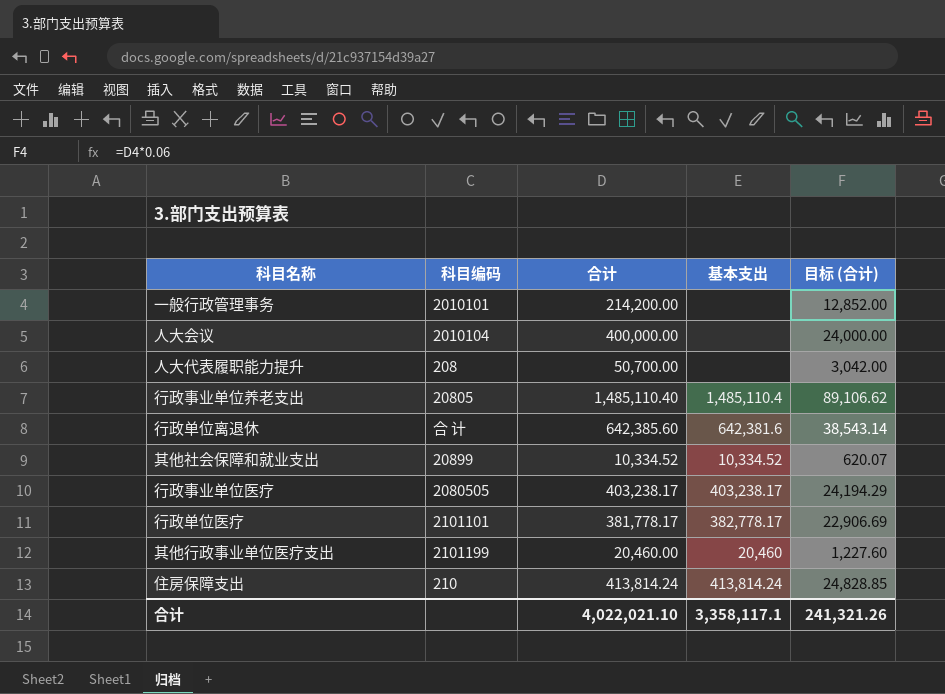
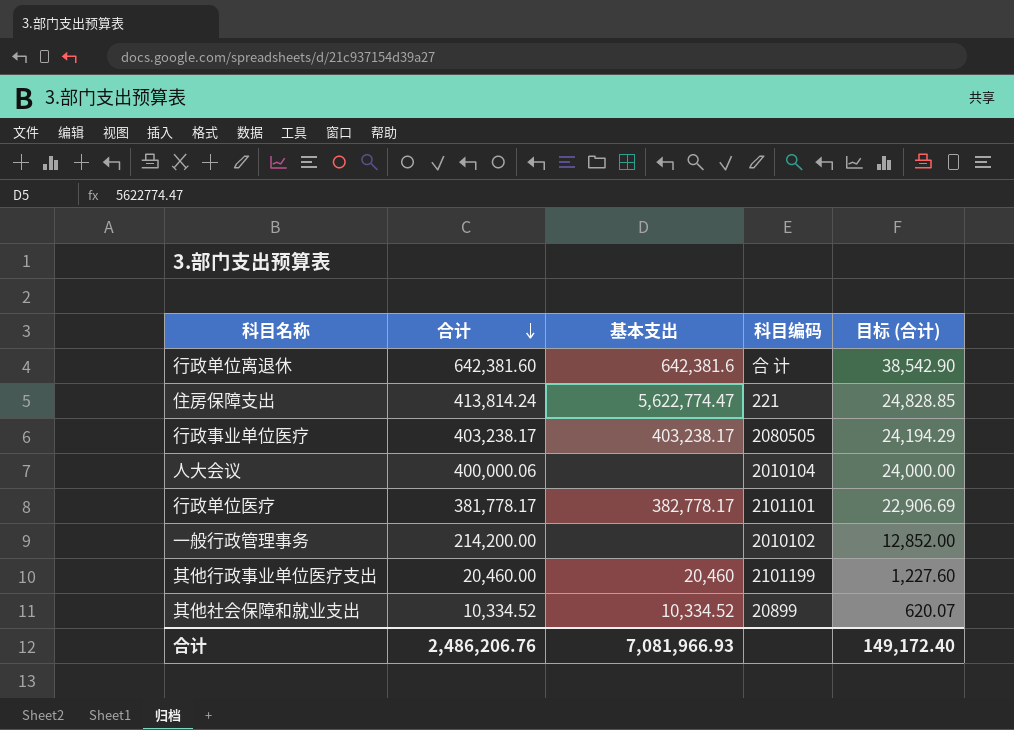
row order: none -> 合计 descending
column 科目编码 | position: 2 -> 4
row 人大代表履职能力提升: 208 | 50,700.00 | none | 3,042.00 -> none
row 行政事业单位养老支出: 20805 | 1,485,110.40 | 1,485,110.4 | 89,106.62 -> none
行政单位离退休 | 合计: 642,385.60 -> 642,381.60
行政单位离退休 | 目标 (合计): 38,543.14 -> 38,542.90
住房保障支出 | 基本支出: 413,814.24 -> 5,622,774.47
住房保障支出 | 科目编码: 210 -> 221
人大会议 | 合计: 400,000.00 -> 400,000.06
一般行政管理事务 | 科目编码: 2010101 -> 2010102
合计 | 合计: 4,022,021.10 -> 2,486,206.76
合计 | 基本支出: 3,358,117.1 -> 7,081,966.93
合计 | 目标 (合计): 241,321.26 -> 149,172.40

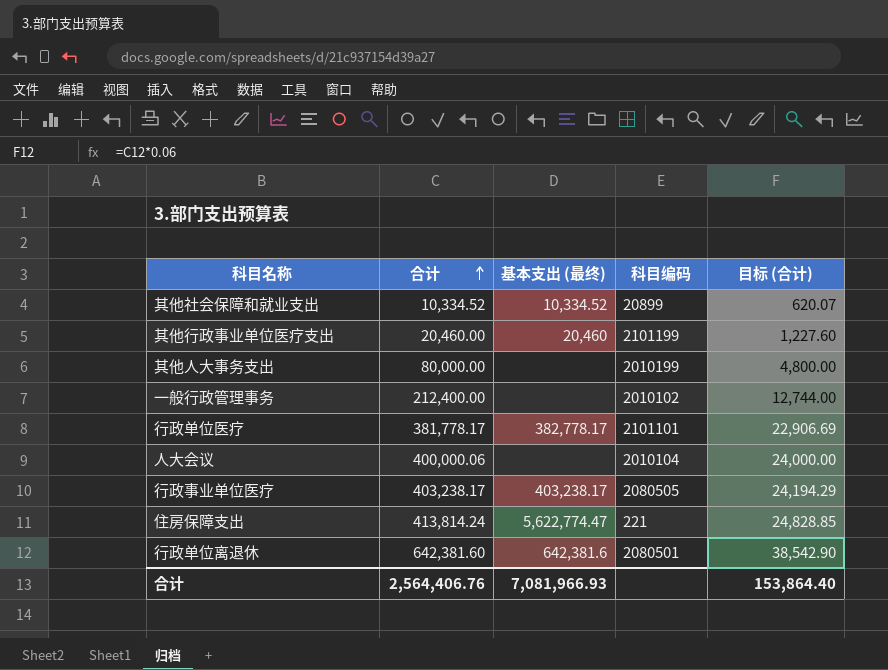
row order: 合计 descending -> 合计 ascending
column name: 基本支出 -> 基本支出 (最终)
row 其他人大事务支出: none -> 80,000.00 | none | 2010199 | 4,800.00
一般行政管理事务 | 合计: 214,200.00 -> 212,400.00
一般行政管理事务 | 目标 (合计): 12,852.00 -> 12,744.00
行政单位离退休 | 科目编码: 合 计 -> 2080501
合计 | 合计: 2,486,206.76 -> 2,564,406.76
合计 | 目标 (合计): 149,172.40 -> 153,864.40

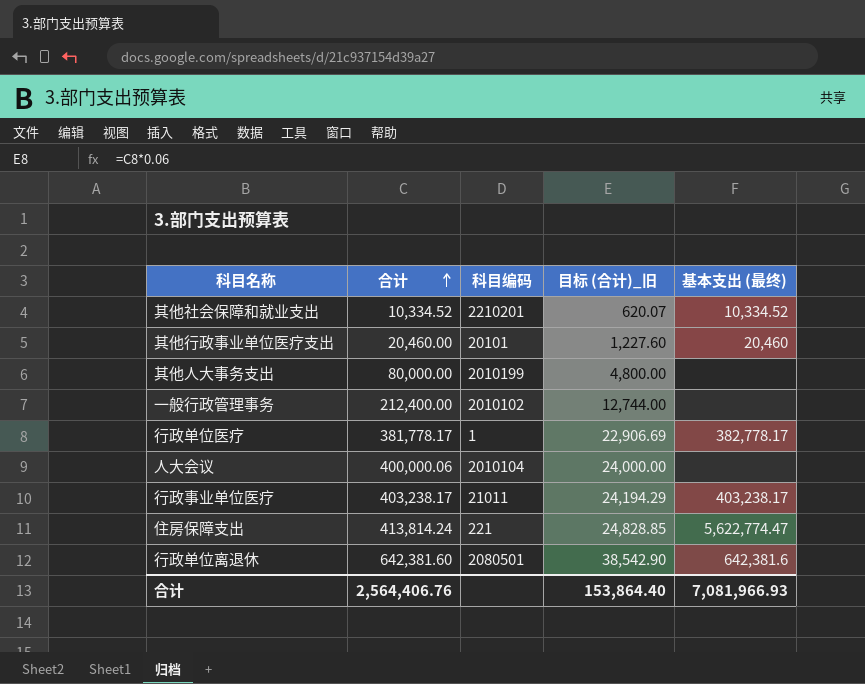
column name: 目标 (合计) -> 目标 (合计)_旧
column 基本支出 (最终) | position: 3 -> 5
其他社会保障和就业支出 | 科目编码: 20899 -> 2210201
其他行政事业单位医疗支出 | 科目编码: 2101199 -> 20101
行政单位医疗 | 科目编码: 2101101 -> 1
行政事业单位医疗 | 科目编码: 2080505 -> 21011

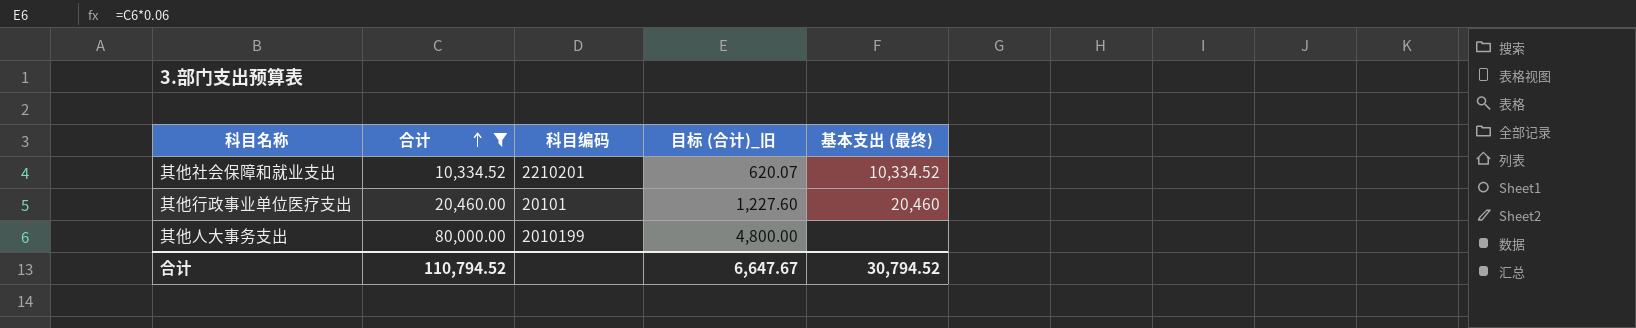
filter: none -> 合计 <= 80,000.00
合计 | 合计: 2,564,406.76 -> 110,794.52
合计 | 目标 (合计)_旧: 153,864.40 -> 6,647.67
合计 | 基本支出 (最终): 7,081,966.93 -> 30,794.52

